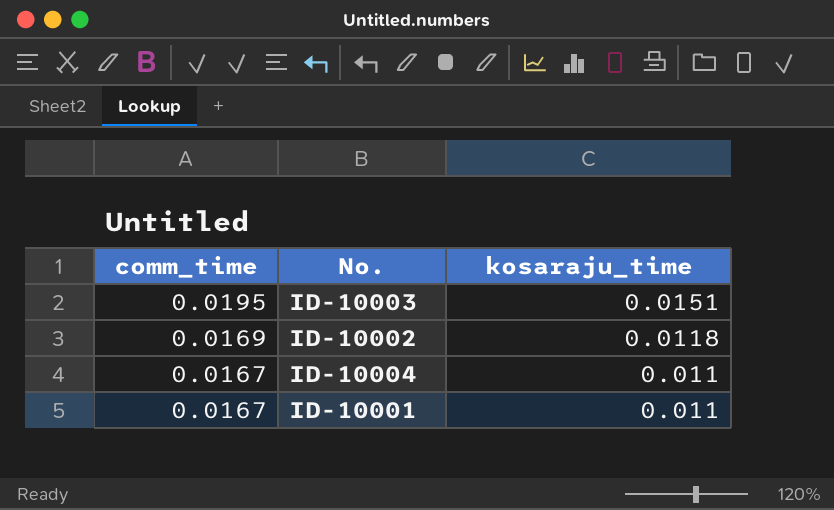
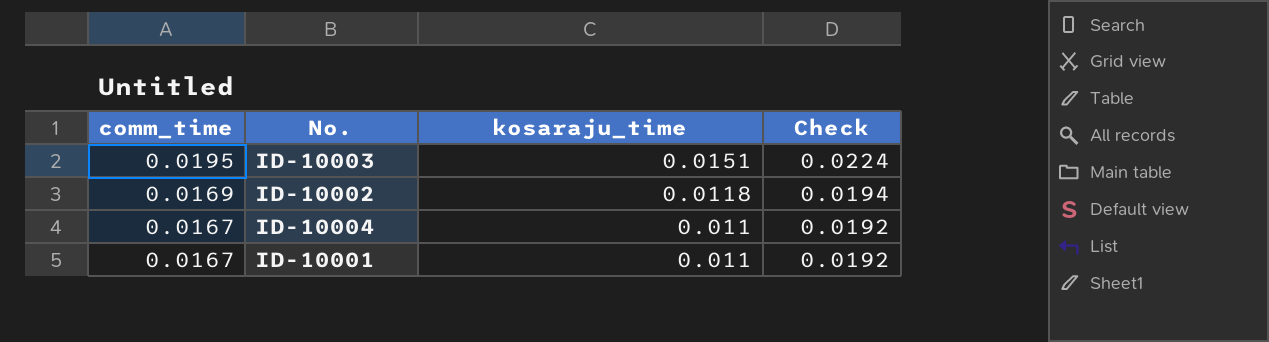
column Check | formula: none -> [comm_time] * 1.15

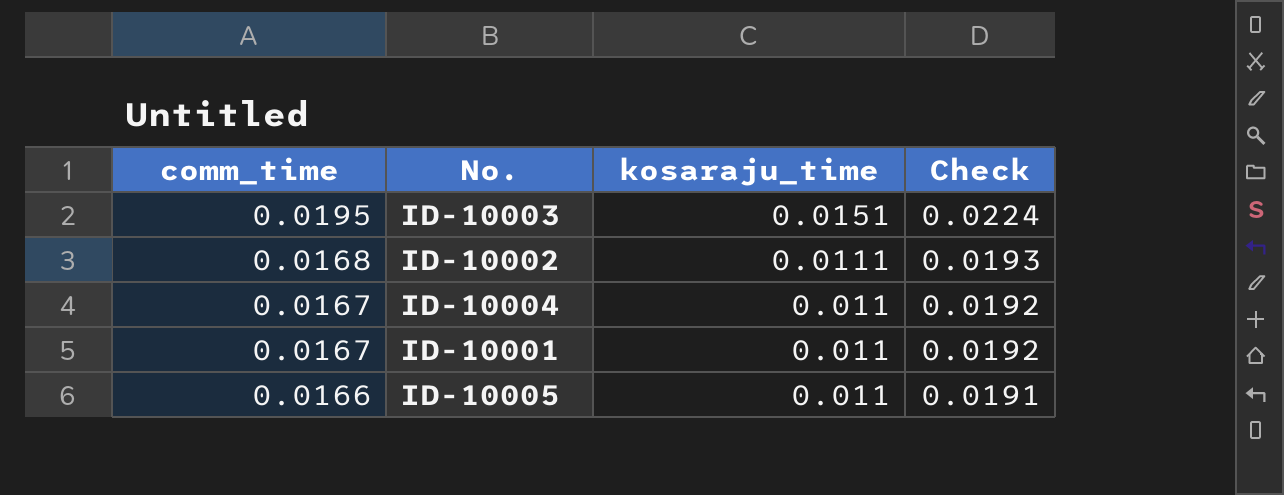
ID-10002 | comm_time: 0.0169 -> 0.0168
ID-10002 | kosaraju_time: 0.0118 -> 0.0111
ID-10002 | Check: 0.0194 -> 0.0193
row ID-10005: none -> 0.0166 | 0.011 | 0.0191

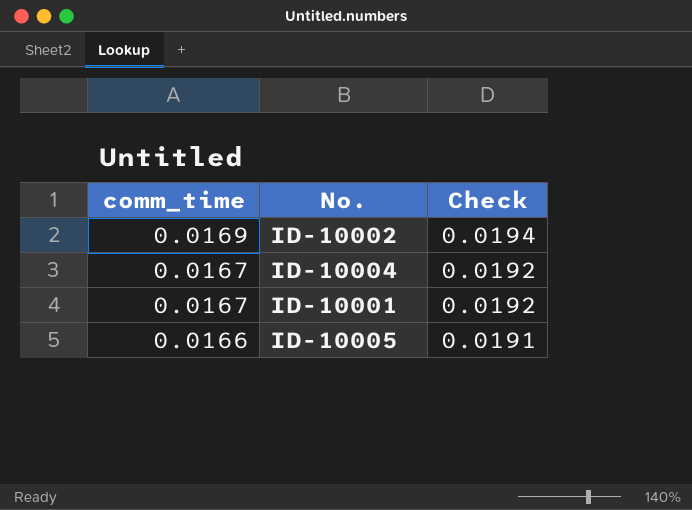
column kosaraju_time | position: 3 -> none
row ID-10003: 0.0195 | 0.0151 | 0.0224 -> none
ID-10002 | comm_time: 0.0168 -> 0.0169
ID-10002 | Check: 0.0193 -> 0.0194

